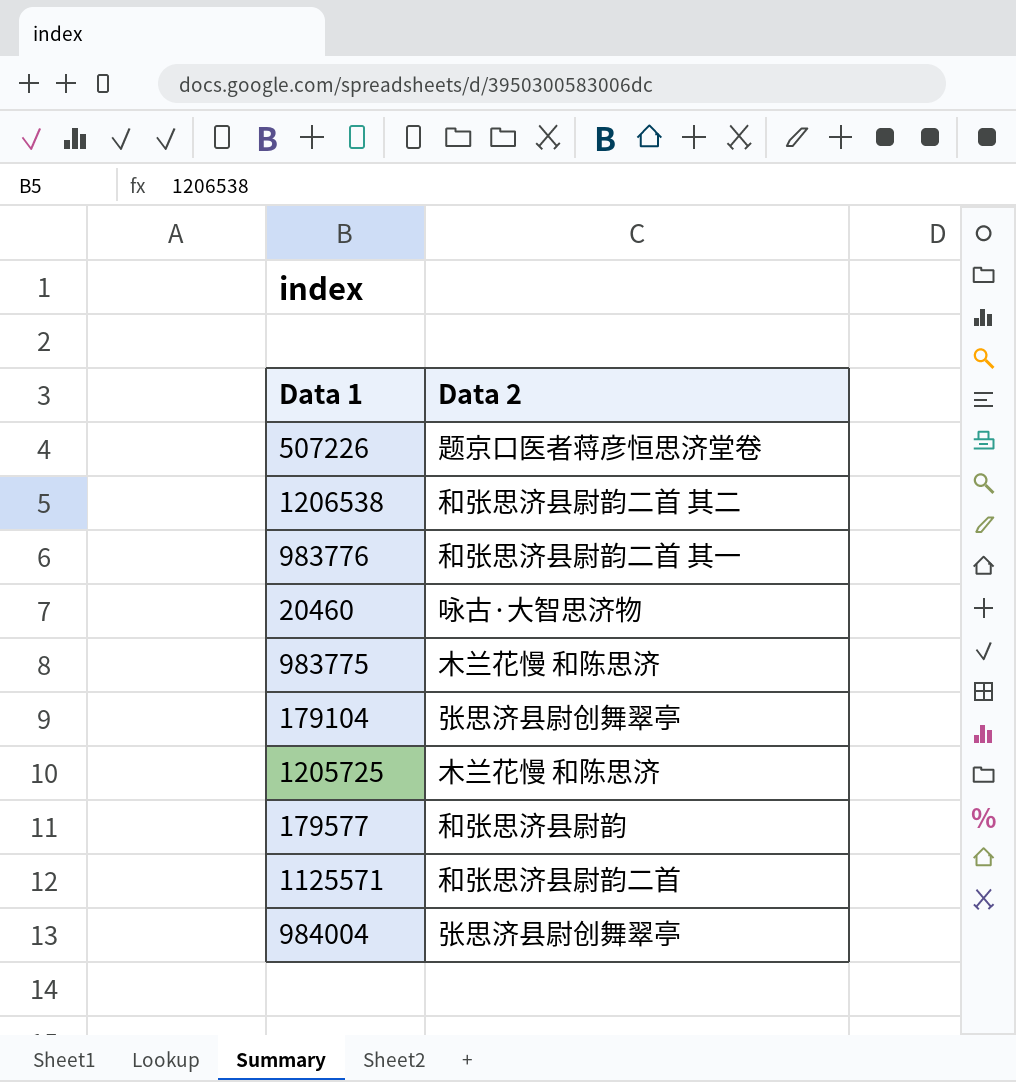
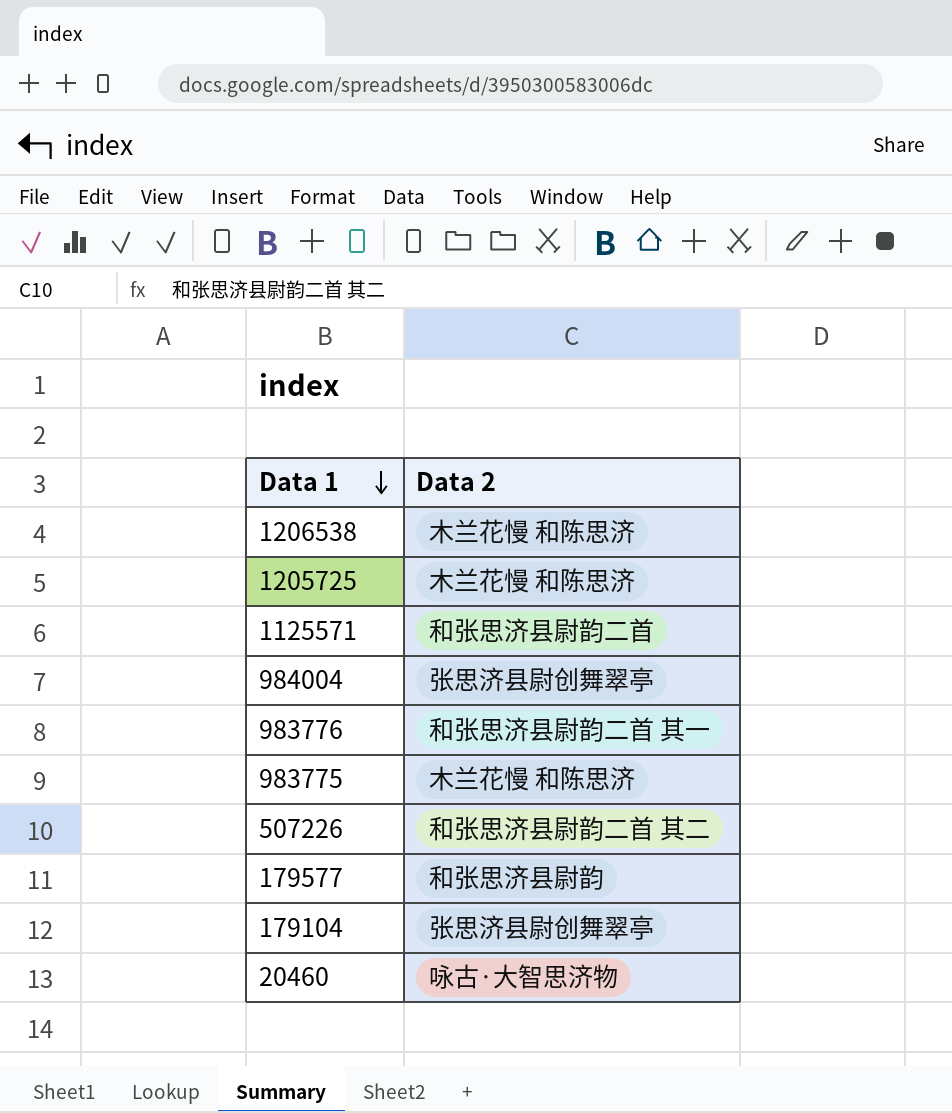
row order: none -> Data 1 descending
1206538 | Data 2: 和张思济县尉韵二首 其二 -> 木兰花慢 和陈思济
507226 | Data 2: 题京口医者蒋彦恒思济堂卷 -> 和张思济县尉韵二首 其二

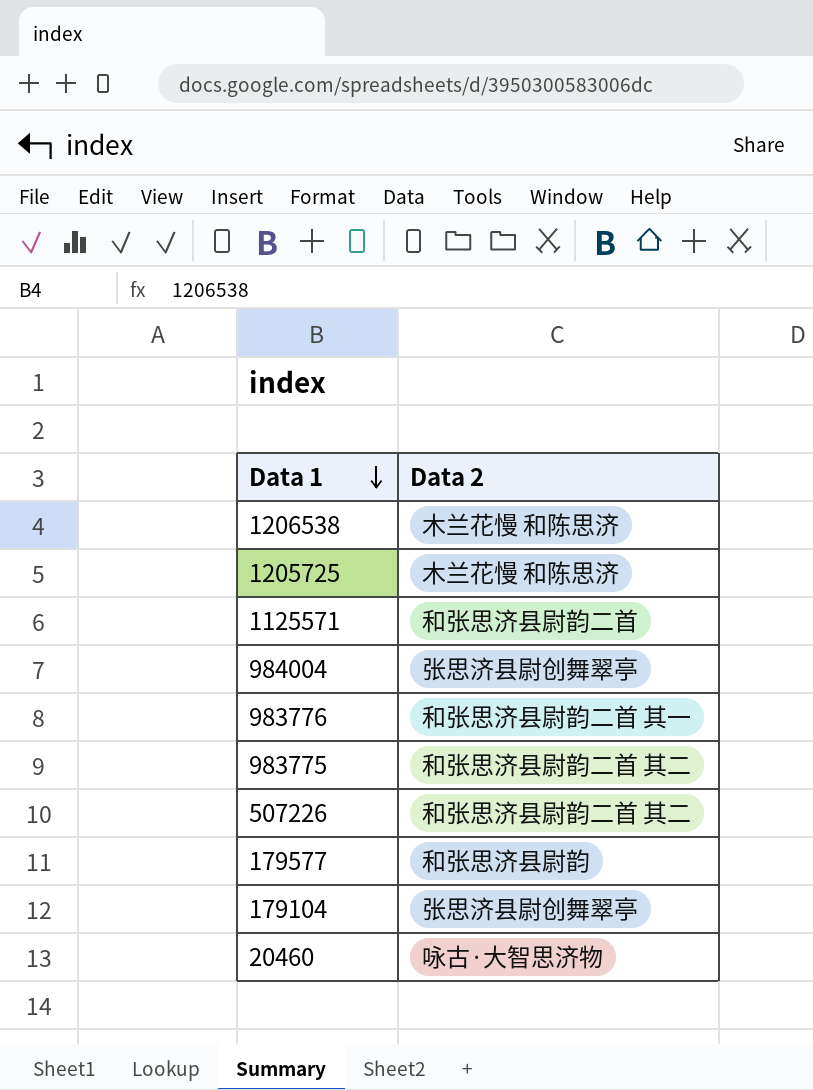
983775 | Data 2: 木兰花慢 和陈思济 -> 和张思济县尉韵二首 其二

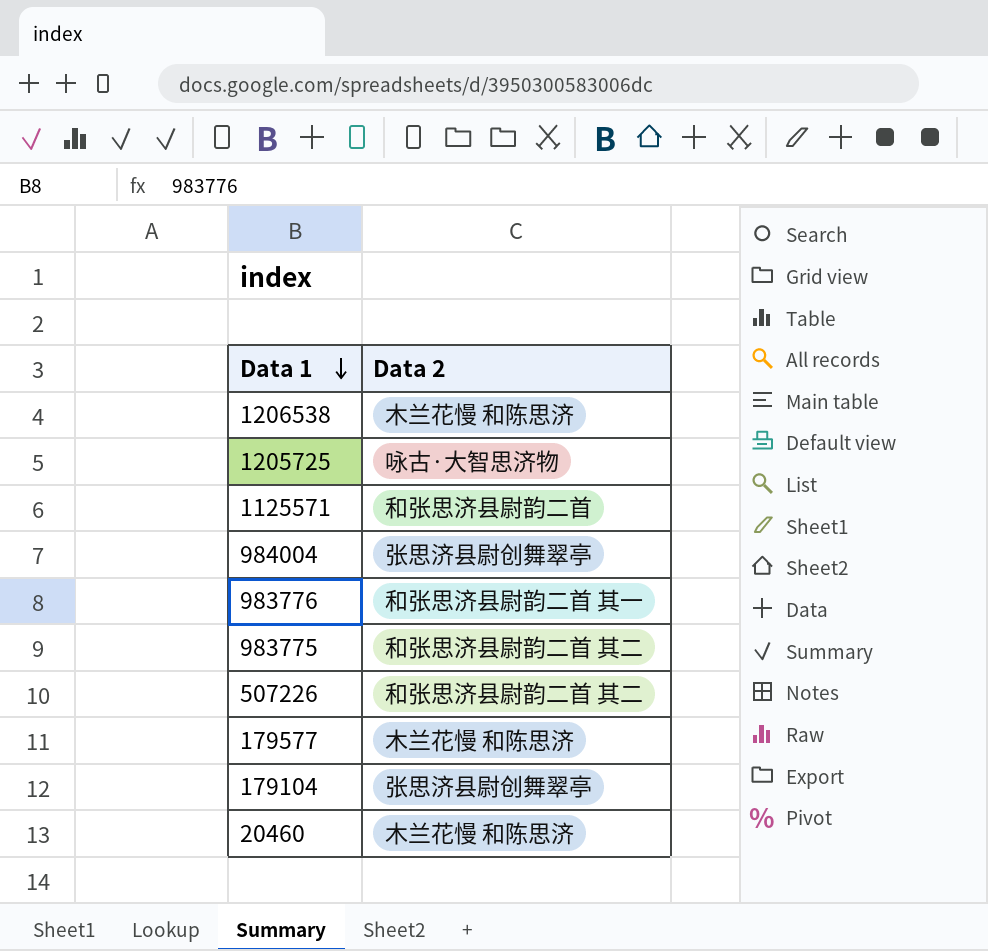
1205725 | Data 2: 木兰花慢 和陈思济 -> 咏古·大智思济物
179577 | Data 2: 和张思济县尉韵 -> 木兰花慢 和陈思济
20460 | Data 2: 咏古·大智思济物 -> 木兰花慢 和陈思济

